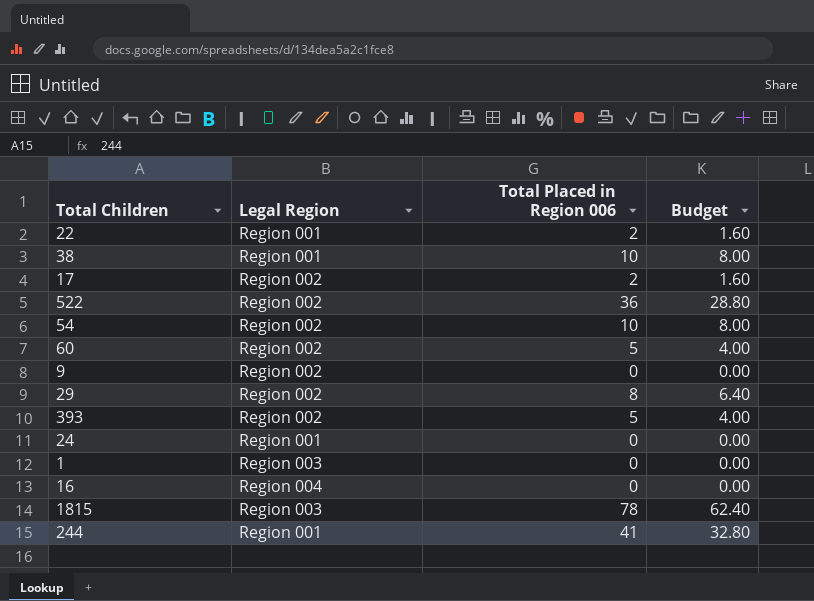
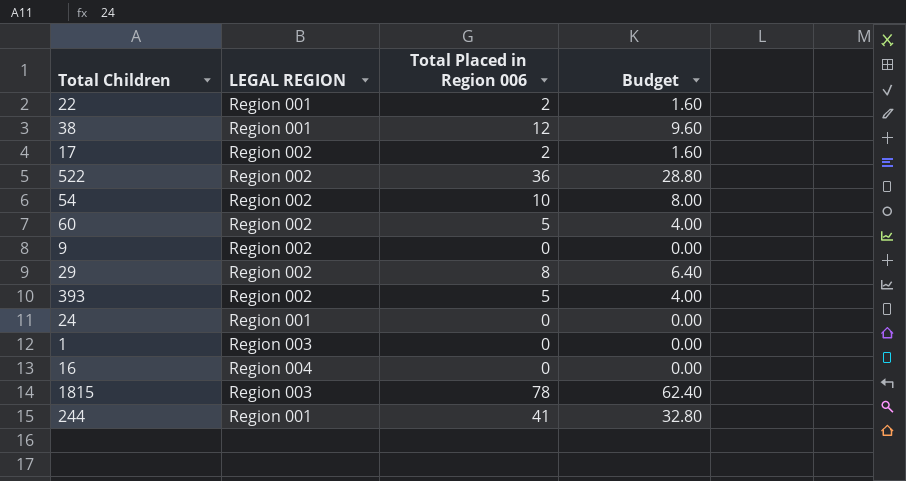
column name: Legal Region -> LEGAL REGION
38 | Total Placed in Region 006: 10 -> 12
38 | Budget: 8.00 -> 9.60

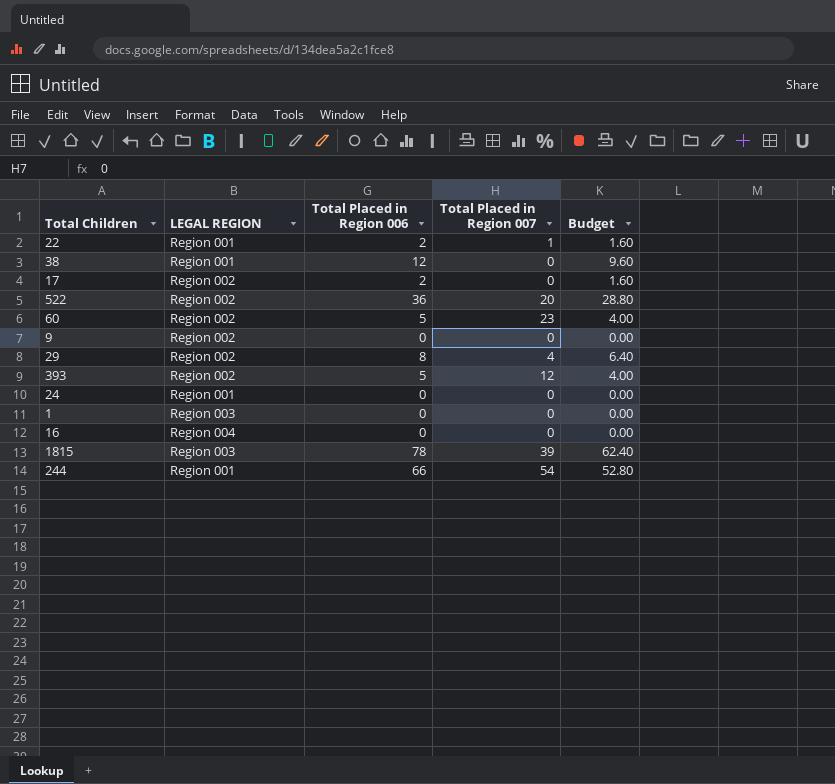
column Total Placed in Region 007 | position: none -> 4
row 54: Region 002 | 10 | 8.00 -> none
244 | Total Placed in Region 006: 41 -> 66
244 | Budget: 32.80 -> 52.80

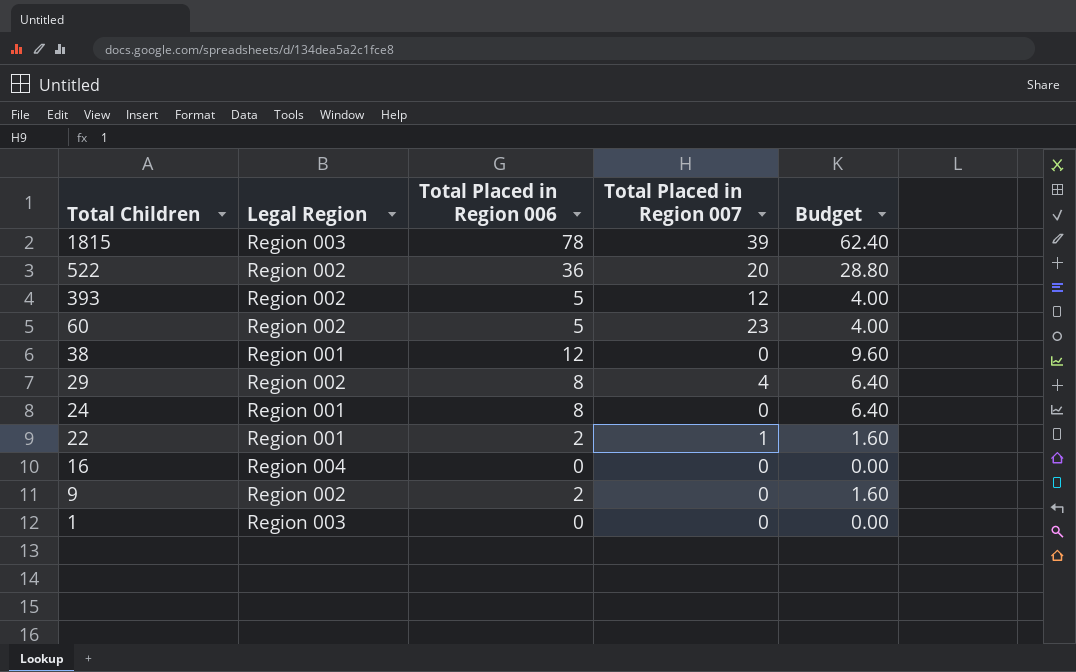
row order: none -> Total Children descending
column name: LEGAL REGION -> Legal Region
row 17: Region 002 | 2 | 0 | 1.60 -> none
row 244: Region 001 | 66 | 54 | 52.80 -> none
24 | Total Placed in Region 006: 0 -> 8
24 | Budget: 0.00 -> 6.40
9 | Total Placed in Region 006: 0 -> 2
9 | Budget: 0.00 -> 1.60

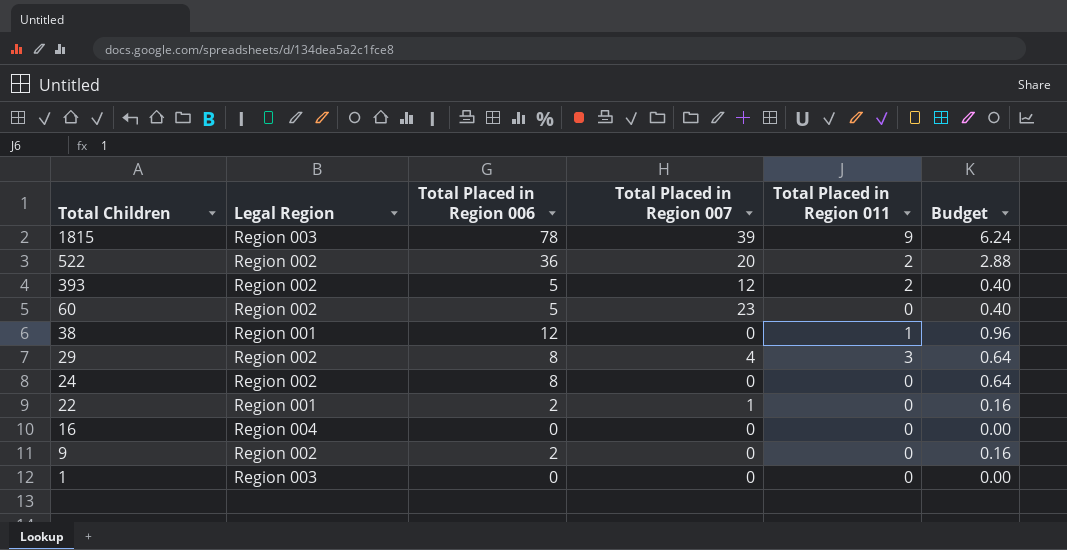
column Total Placed in Region 011 | position: none -> 5
column Budget | formula: [Total Placed in Region 006] * 0.8 -> [Total Placed in Region 006] * 0.08
24 | Legal Region: Region 001 -> Region 002

